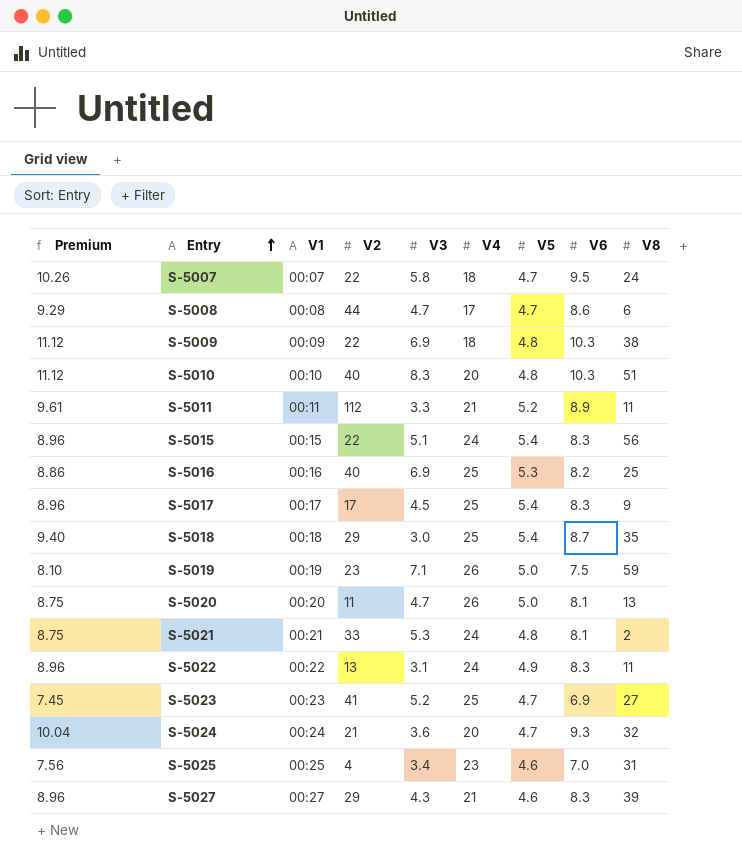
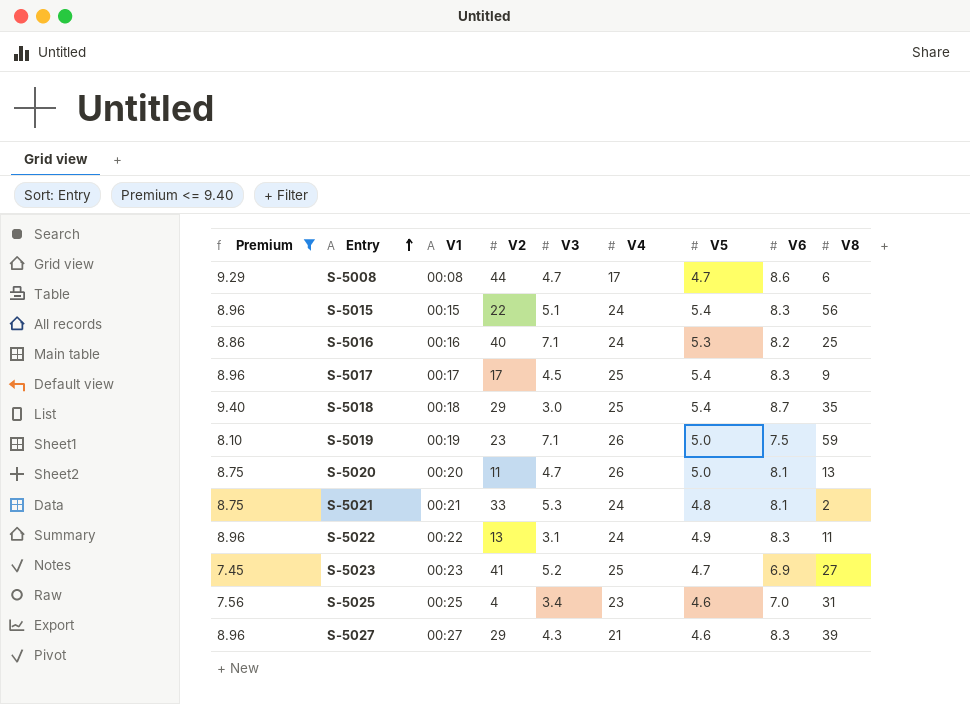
filter: none -> Premium <= 9.40
S-5016 | V3: 6.9 -> 7.1
S-5016 | V4: 25 -> 24

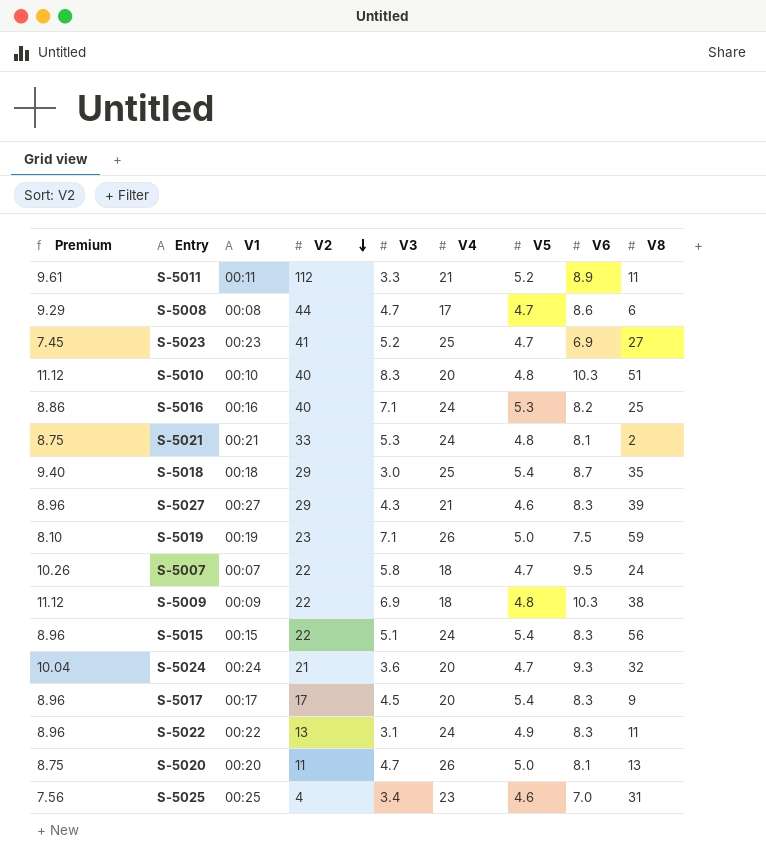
filter: Premium <= 9.40 -> none
row order: Entry ascending -> V2 descending
S-5017 | V4: 25 -> 20

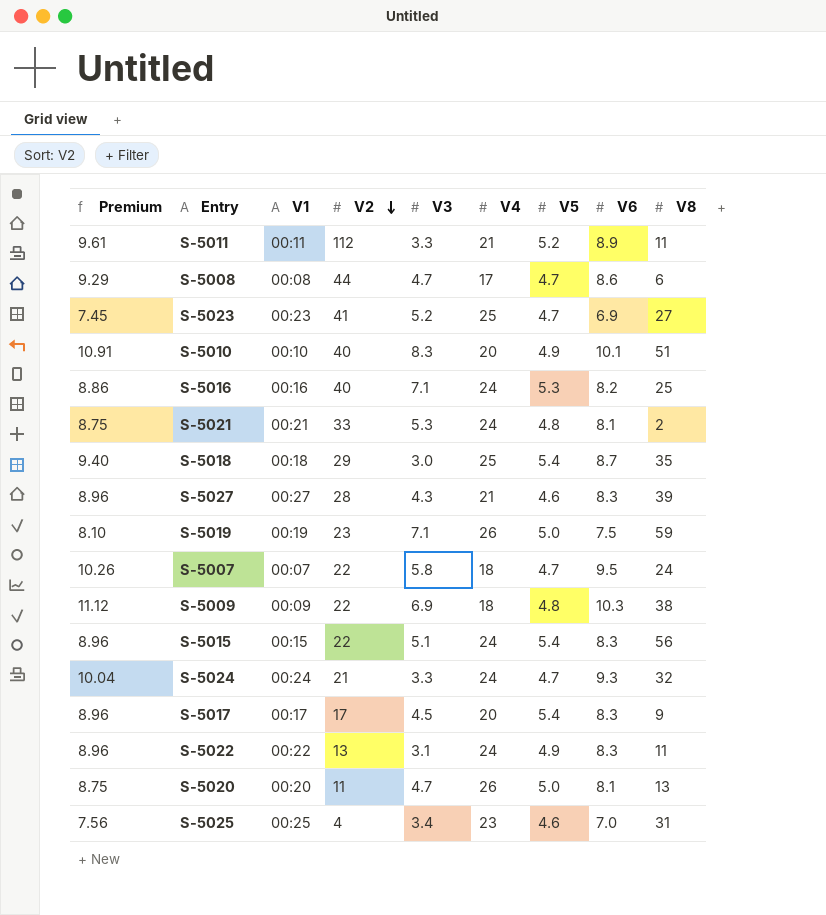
S-5010 | Premium: 11.12 -> 10.91
S-5010 | V5: 4.8 -> 4.9
S-5010 | V6: 10.3 -> 10.1
S-5027 | V2: 29 -> 28
S-5024 | V3: 3.6 -> 3.3
S-5024 | V4: 20 -> 24

